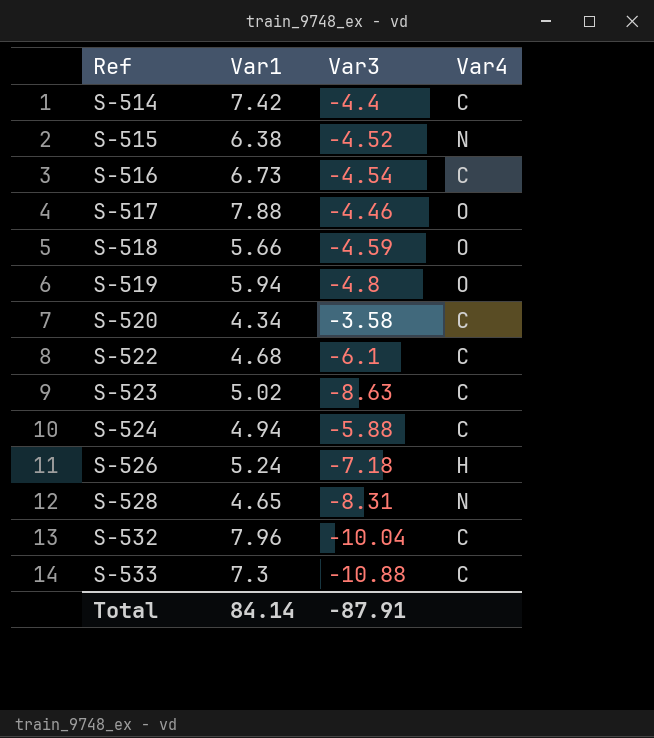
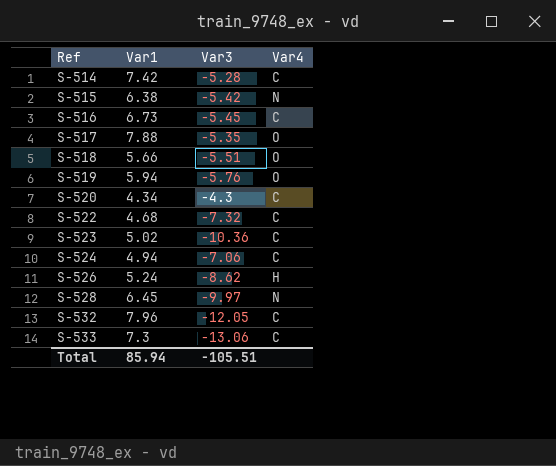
S-514 | Var3: -4.4 -> -5.28
S-515 | Var3: -4.52 -> -5.42
S-516 | Var3: -4.54 -> -5.45
S-517 | Var3: -4.46 -> -5.35
S-518 | Var3: -4.59 -> -5.51
S-519 | Var3: -4.8 -> -5.76
S-520 | Var3: -3.58 -> -4.3
S-522 | Var3: -6.1 -> -7.32
S-523 | Var3: -8.63 -> -10.36
S-524 | Var3: -5.88 -> -7.06
S-526 | Var3: -7.18 -> -8.62
S-528 | Var1: 4.65 -> 6.45
S-528 | Var3: -8.31 -> -9.97
S-532 | Var3: -10.04 -> -12.05
S-533 | Var3: -10.88 -> -13.06
Total | Var1: 84.14 -> 85.94
Total | Var3: -87.91 -> -105.51

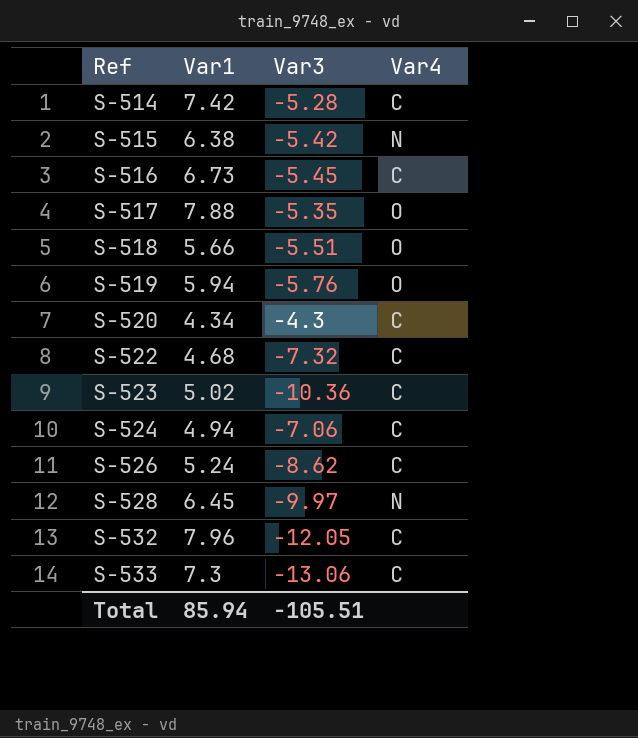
S-526 | Var4: H -> C

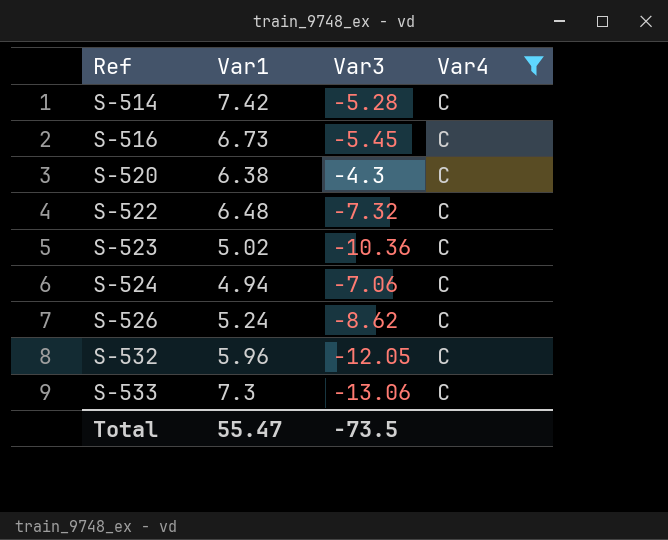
filter: none -> Var4 = C
S-520 | Var1: 4.34 -> 6.38
S-522 | Var1: 4.68 -> 6.48
S-532 | Var1: 7.96 -> 5.96
Total | Var1: 85.94 -> 55.47
Total | Var3: -105.51 -> -73.5

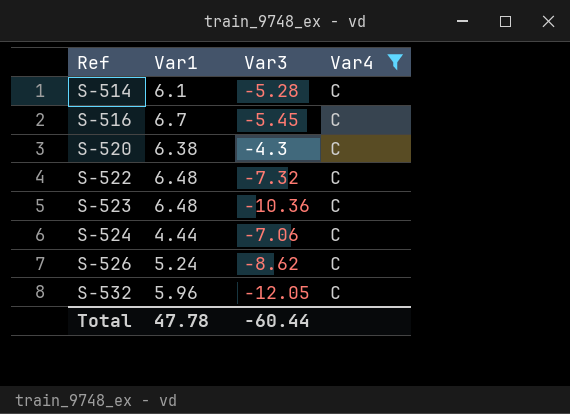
row S-533: 7.3 | -13.06 | C -> none
S-514 | Var1: 7.42 -> 6.1
S-516 | Var1: 6.73 -> 6.7
S-523 | Var1: 5.02 -> 6.48
S-524 | Var1: 4.94 -> 4.44
Total | Var1: 55.47 -> 47.78
Total | Var3: -73.5 -> -60.44

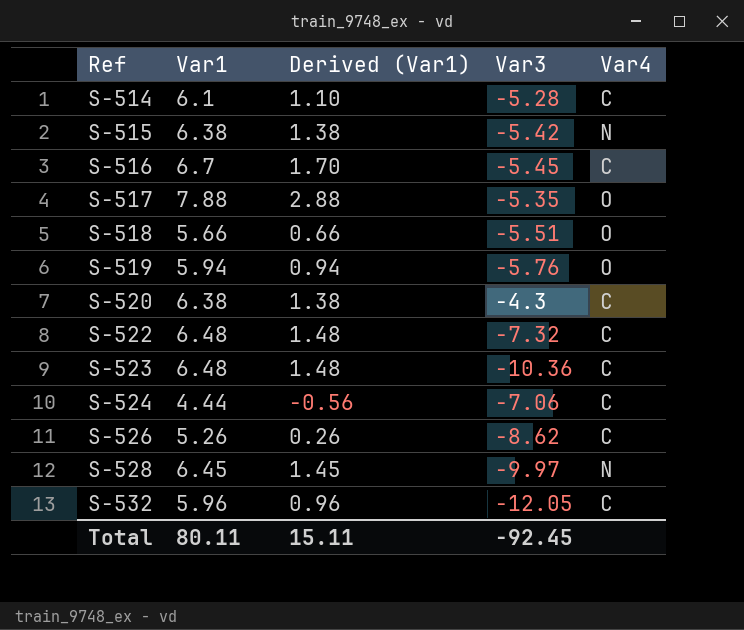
filter: Var4 = C -> none
column Derived (Var1) | formula: none -> [Var1] - 5
S-526 | Var1: 5.24 -> 5.26
Total | Var1: 47.78 -> 80.11
Total | Var3: -60.44 -> -92.45

